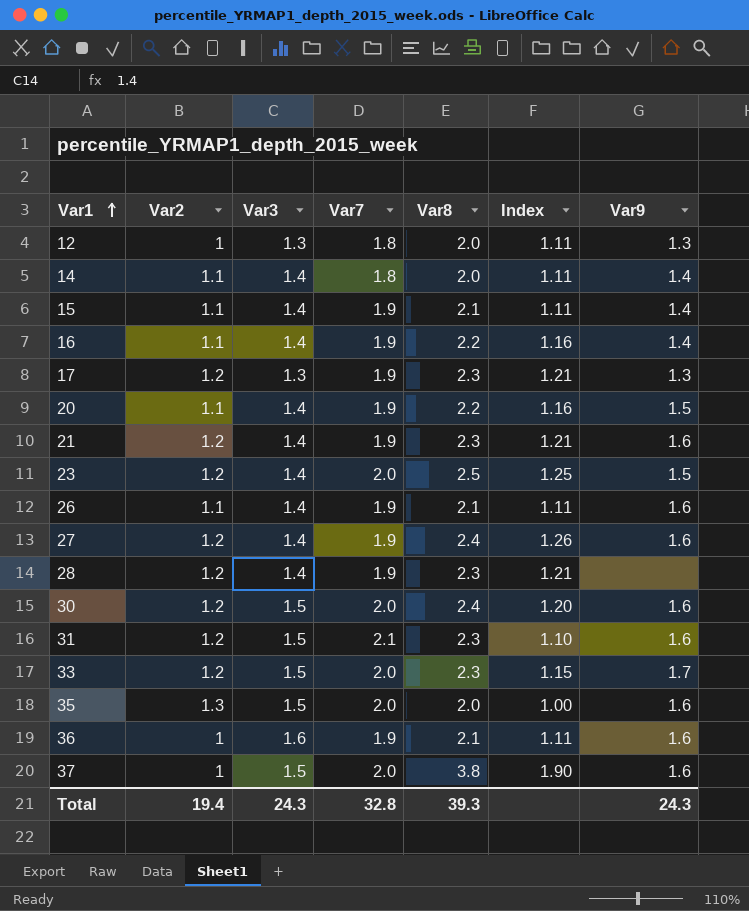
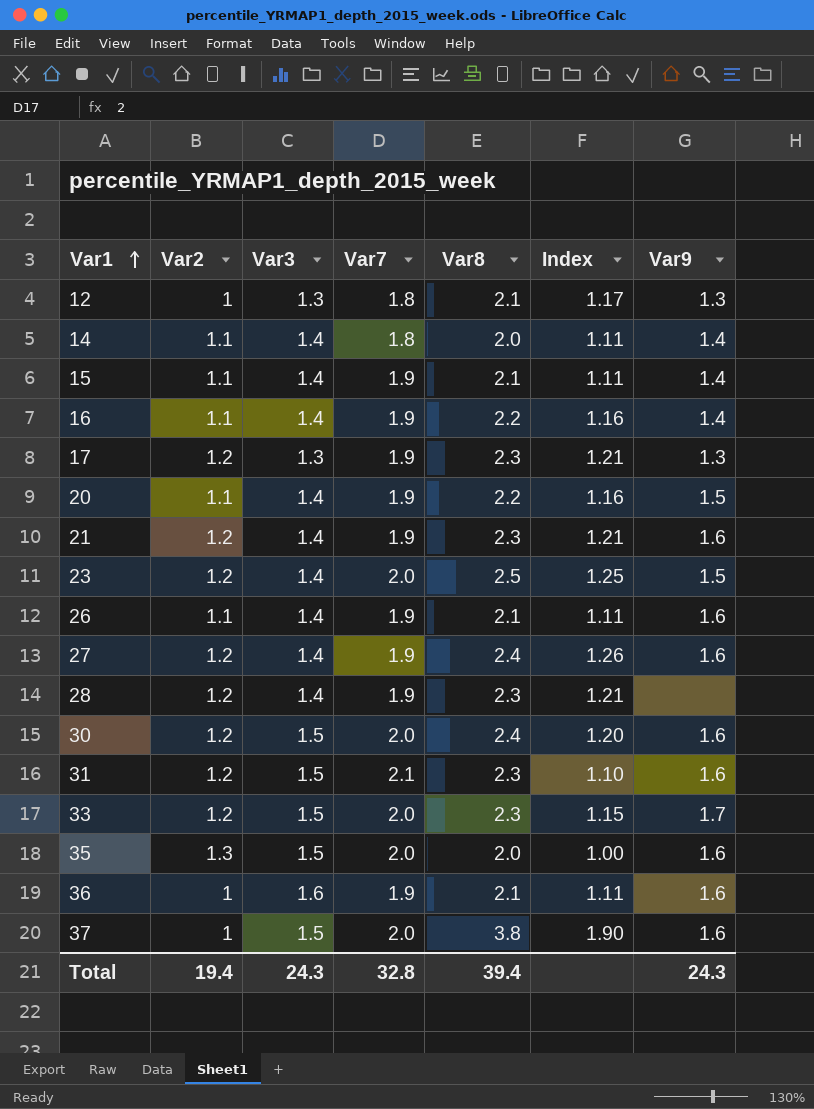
12 | Var8: 2.0 -> 2.1
12 | Index: 1.11 -> 1.17
Total | Var8: 39.3 -> 39.4

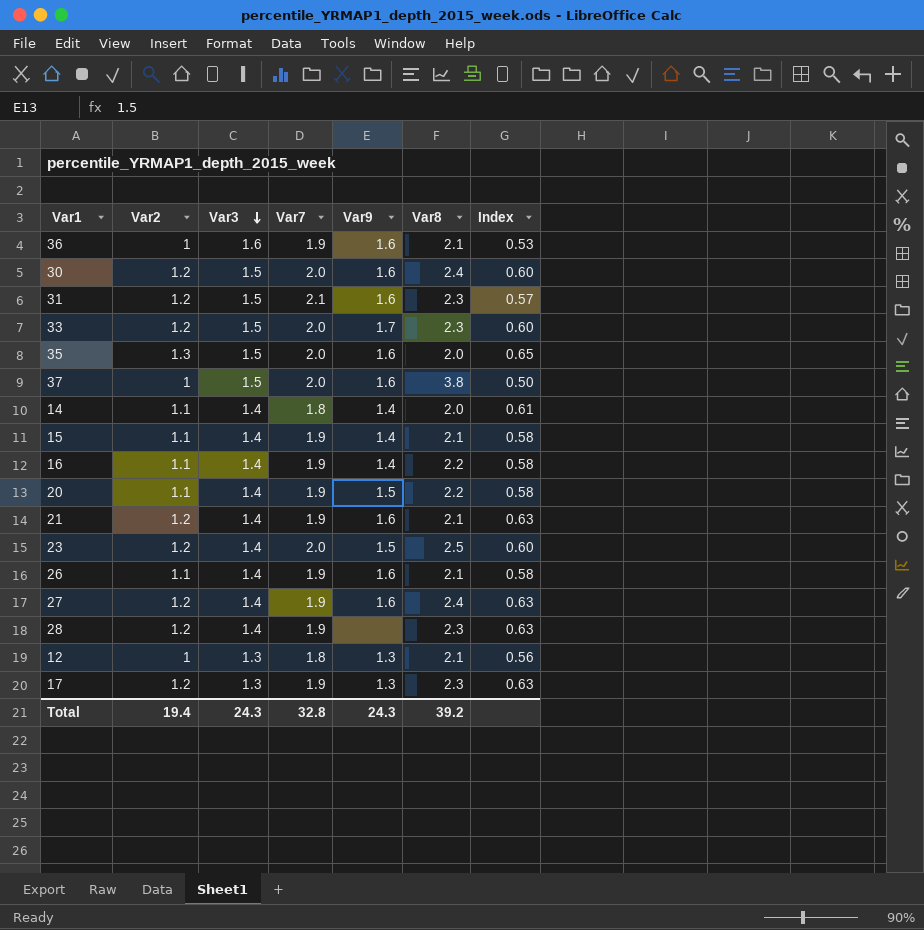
row order: Var1 ascending -> Var3 descending
column Var9 | position: 7 -> 5
column Index | formula: [Var8] / [Var7] -> [Var2] / [Var7]
21 | Var8: 2.3 -> 2.1
Total | Var8: 39.4 -> 39.2

